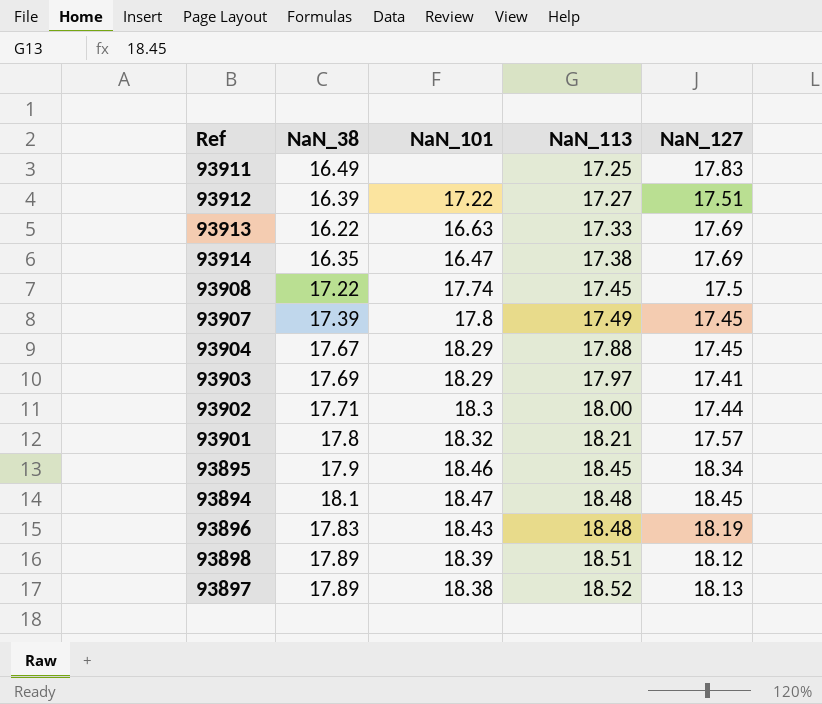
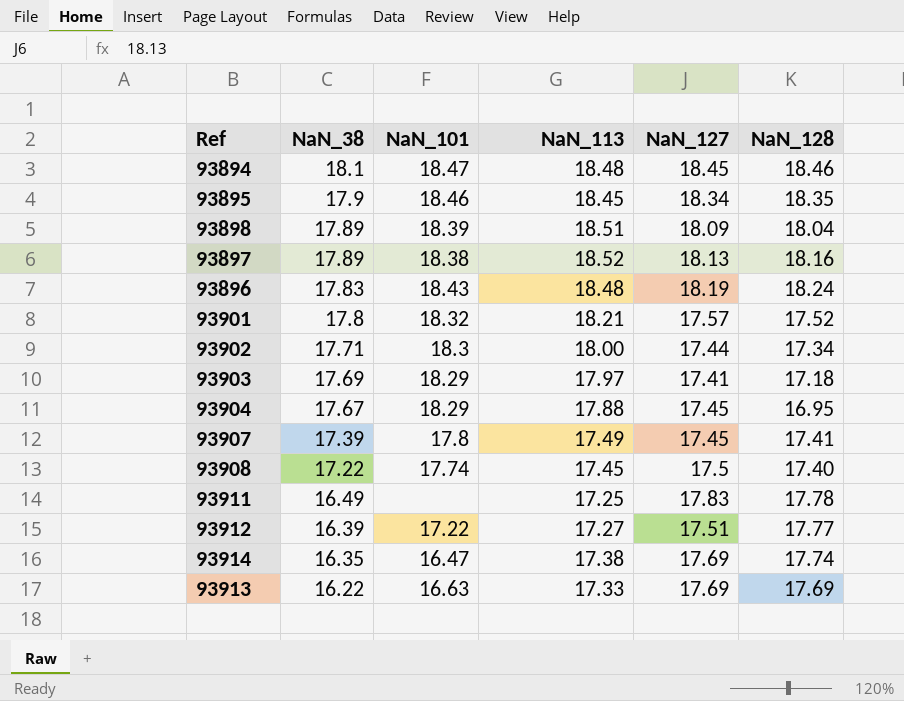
row order: NaN_113 ascending -> NaN_38 descending
column NaN_128 | position: none -> 6
93898 | NaN_127: 18.12 -> 18.09

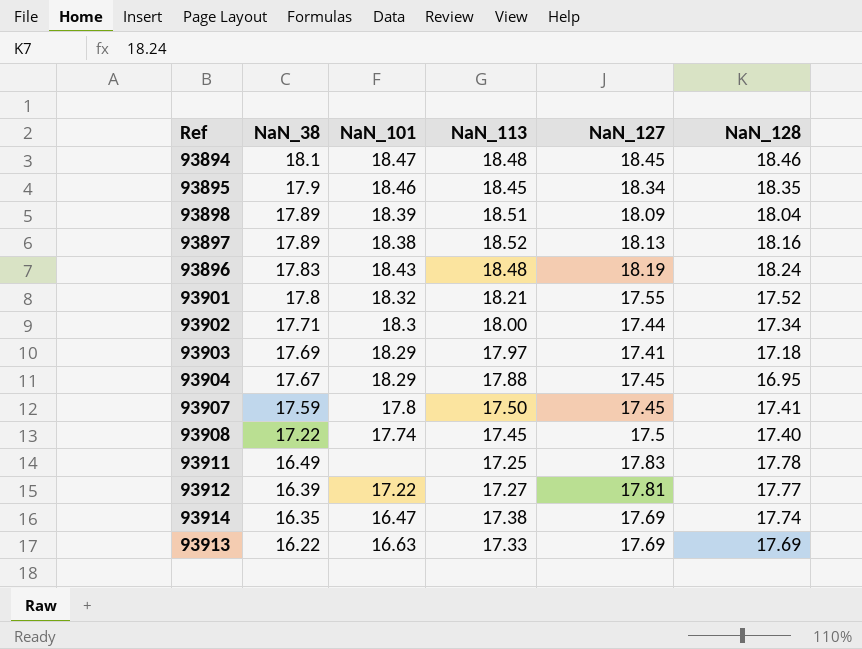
93901 | NaN_127: 17.57 -> 17.55
93907 | NaN_38: 17.39 -> 17.59
93907 | NaN_113: 17.49 -> 17.50
93912 | NaN_127: 17.51 -> 17.81

